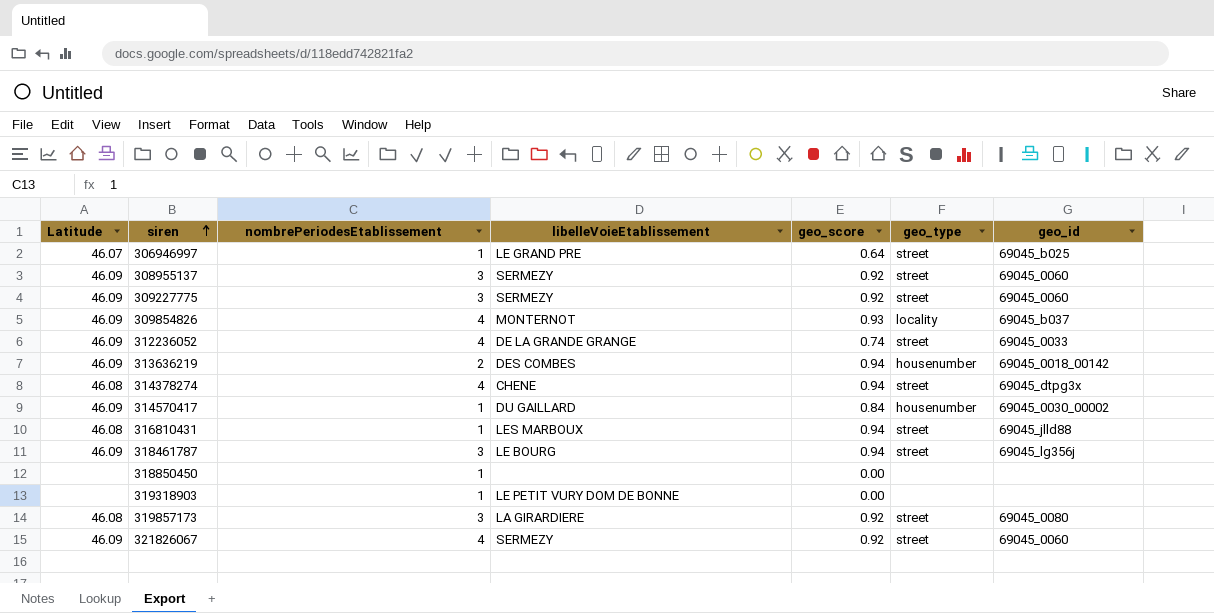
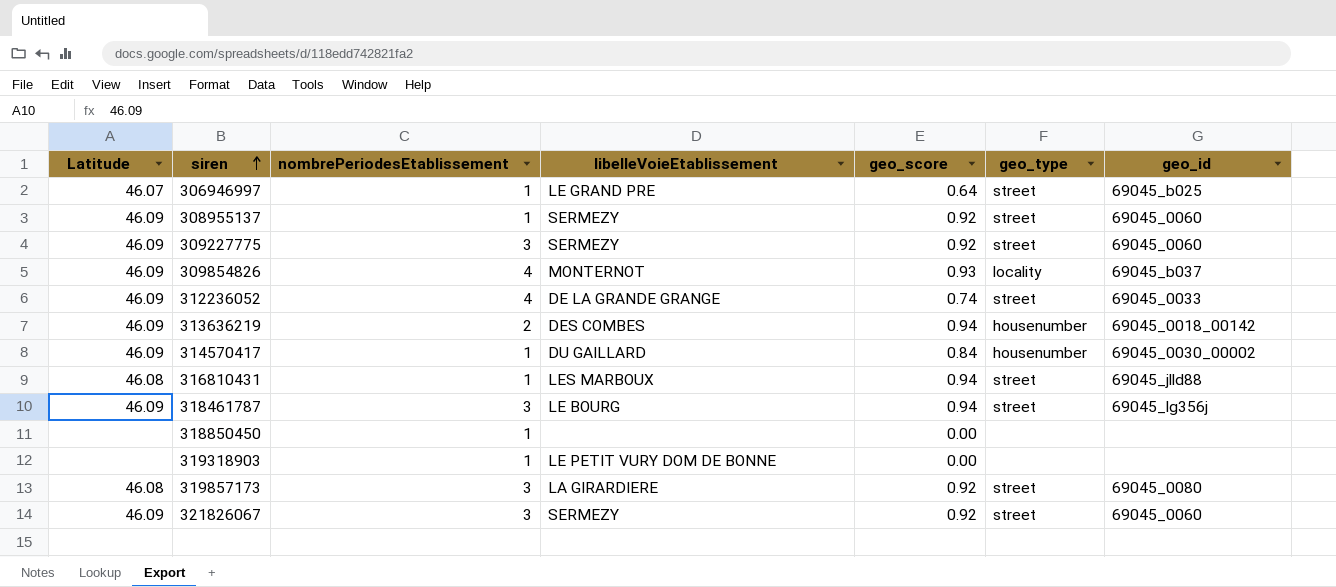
row 314378274: 46.08 | 4 | CHENE | 0.94 | street | 69045_dtpg3x -> none
308955137 | nombrePeriodesEtablissement: 3 -> 1
321826067 | nombrePeriodesEtablissement: 4 -> 3

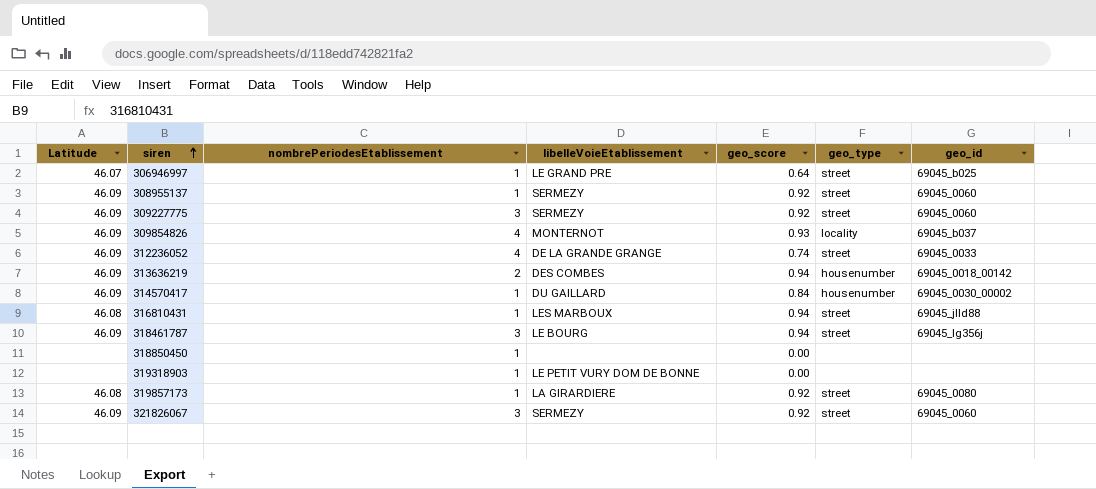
319857173 | nombrePeriodesEtablissement: 3 -> 1

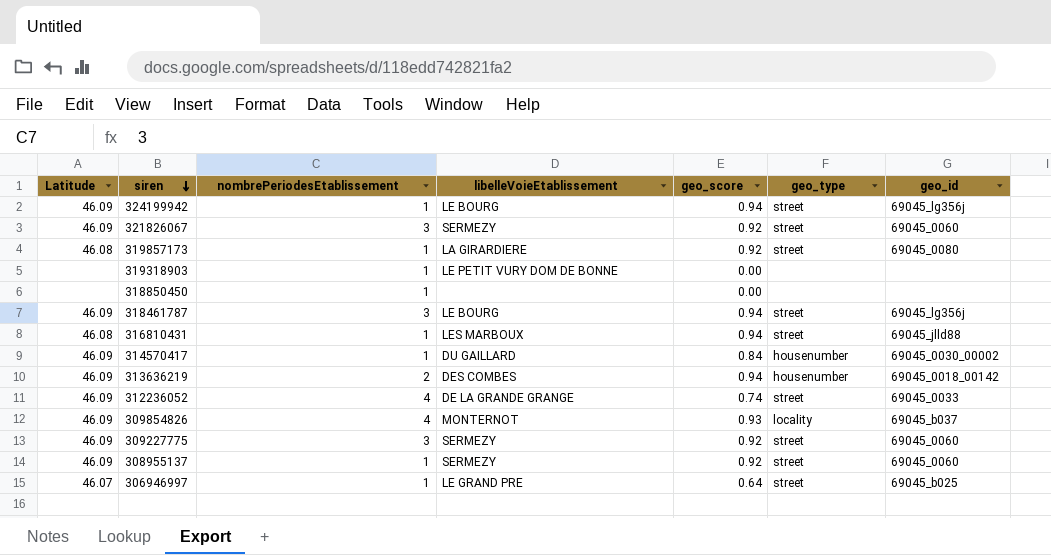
row order: siren ascending -> siren descending
row 324199942: none -> 46.09 | 1 | LE BOURG | 0.94 | street | 69045_lg356j

